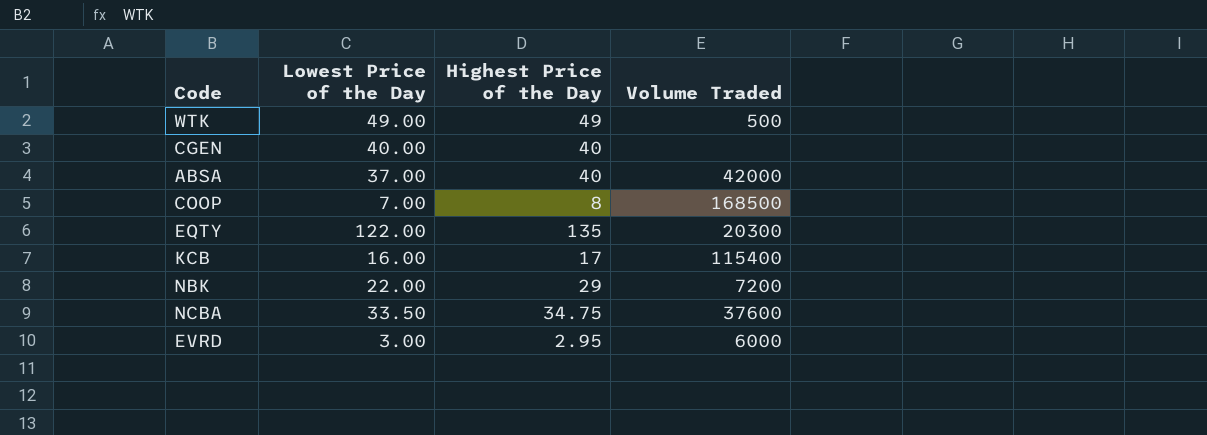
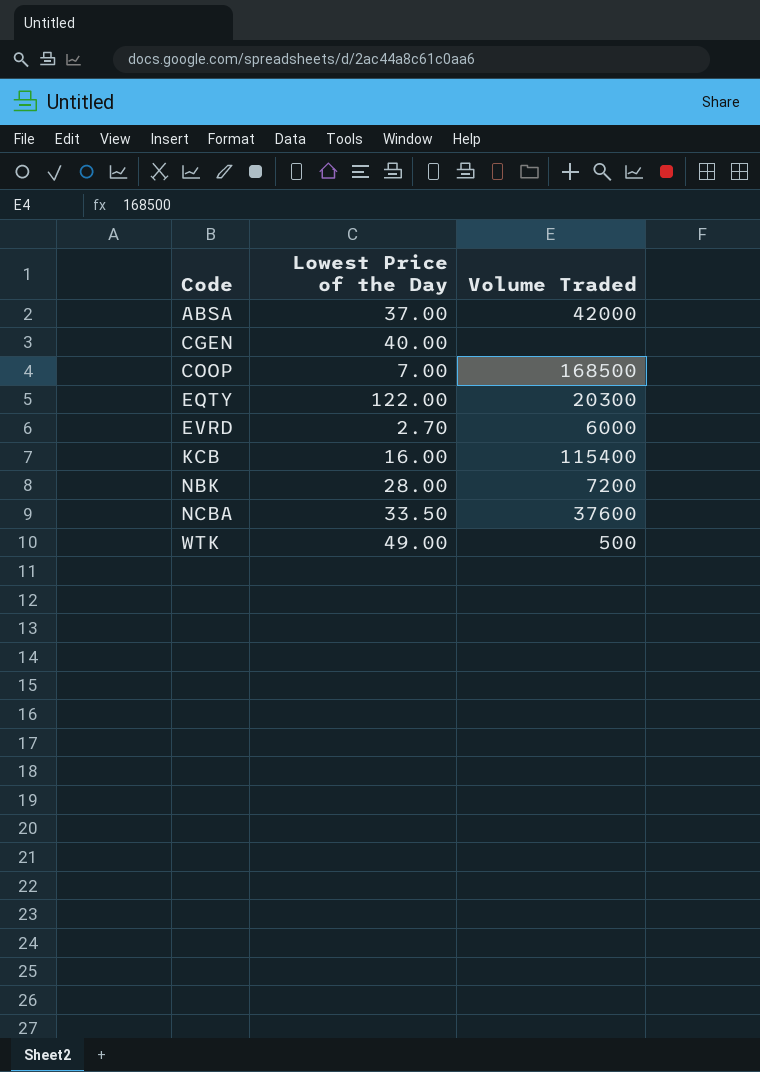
row order: none -> Code ascending
column Highest Price of the Day | position: 3 -> none
EVRD | Lowest Price of the Day: 3.00 -> 2.70
NBK | Lowest Price of the Day: 22.00 -> 28.00

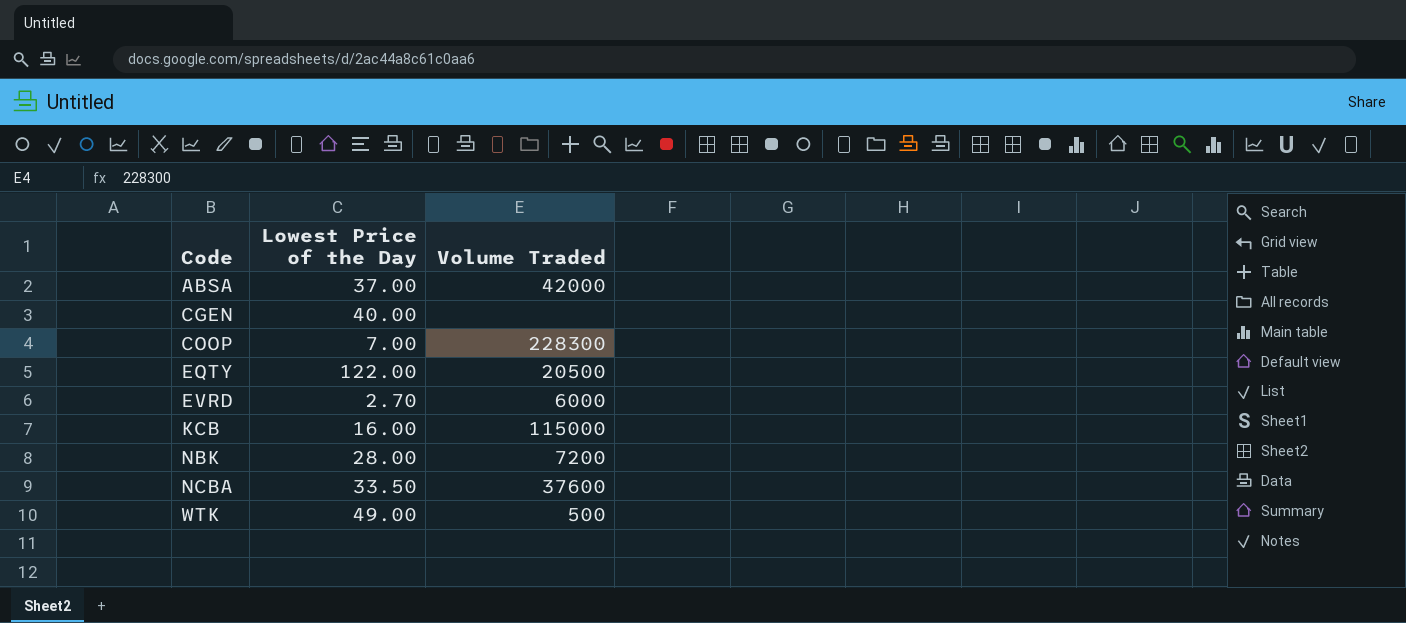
COOP | Volume Traded: 168500 -> 228300
EQTY | Volume Traded: 20300 -> 20500
KCB | Volume Traded: 115400 -> 115000

